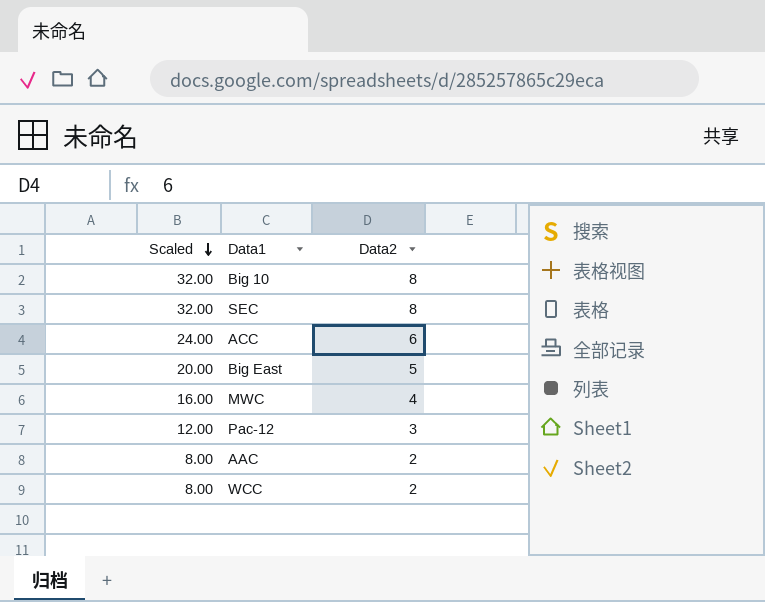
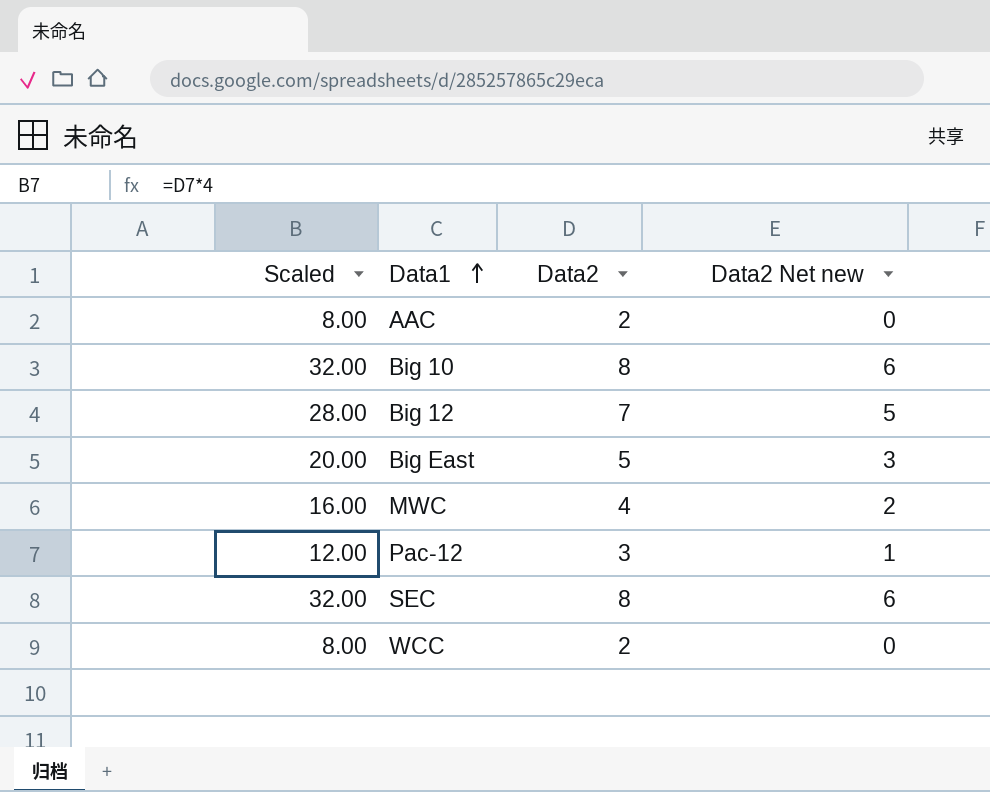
row order: Scaled descending -> Data1 ascending
column Data2 Net new | formula: none -> [Data2] - 2
row ACC: 24.00 | 6 -> none
row Big 12: none -> 28.00 | 7 | 5

